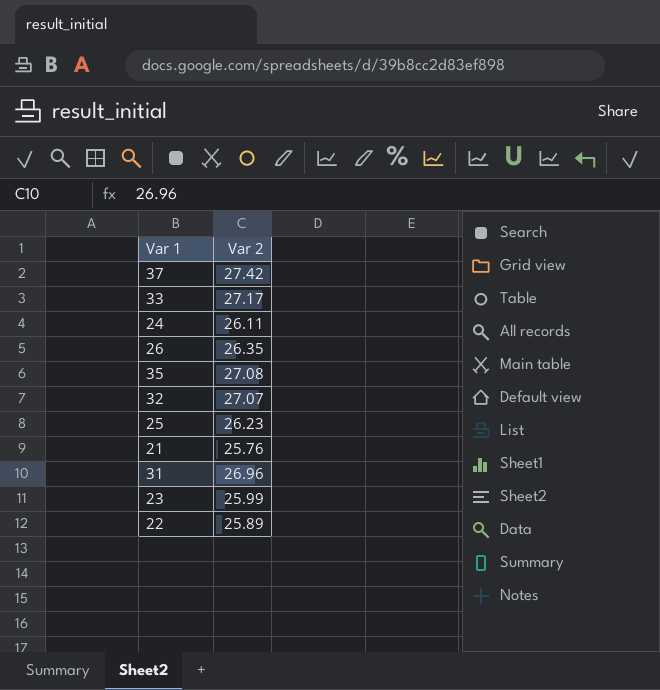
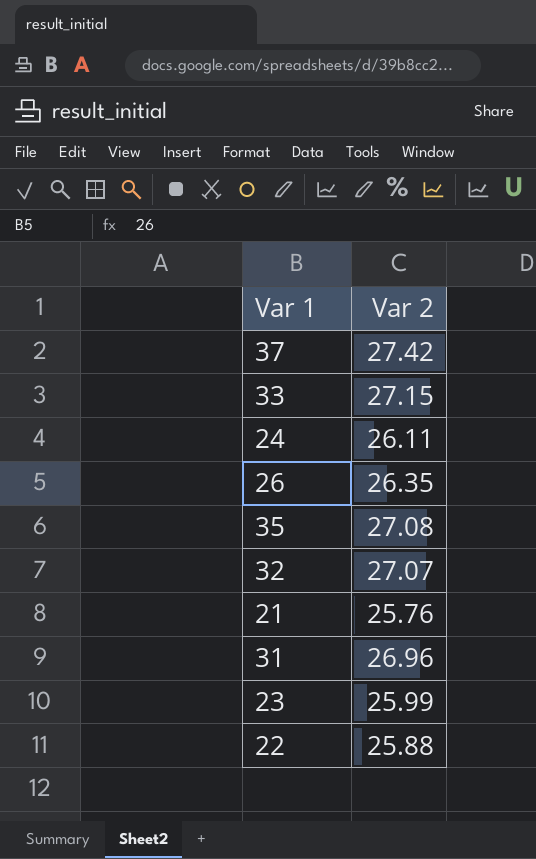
row 25: 26.23 -> none
33 | Var 2: 27.17 -> 27.15
22 | Var 2: 25.89 -> 25.88

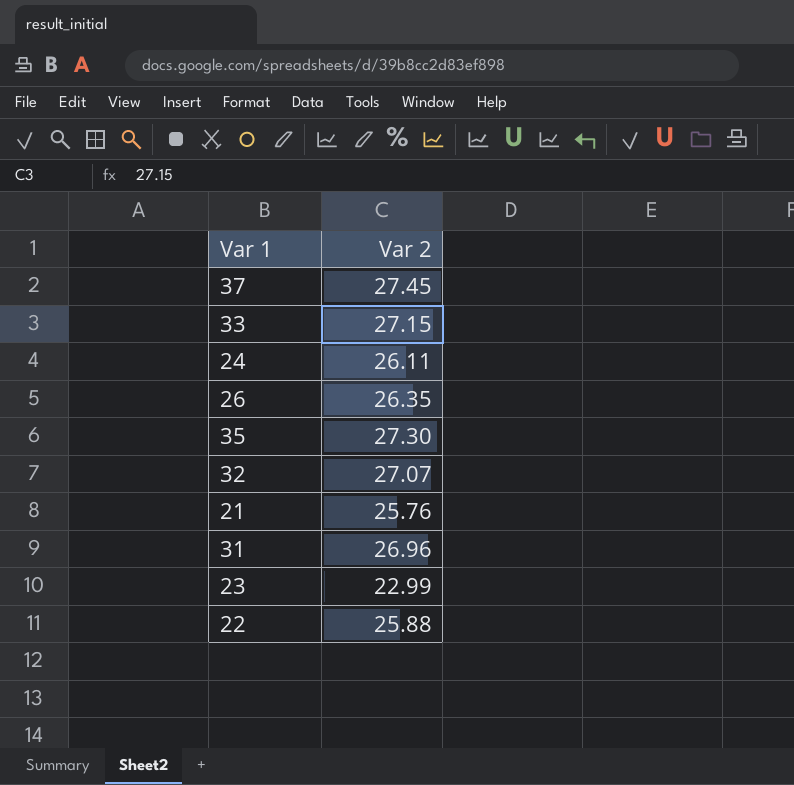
37 | Var 2: 27.42 -> 27.45
35 | Var 2: 27.08 -> 27.30
23 | Var 2: 25.99 -> 22.99

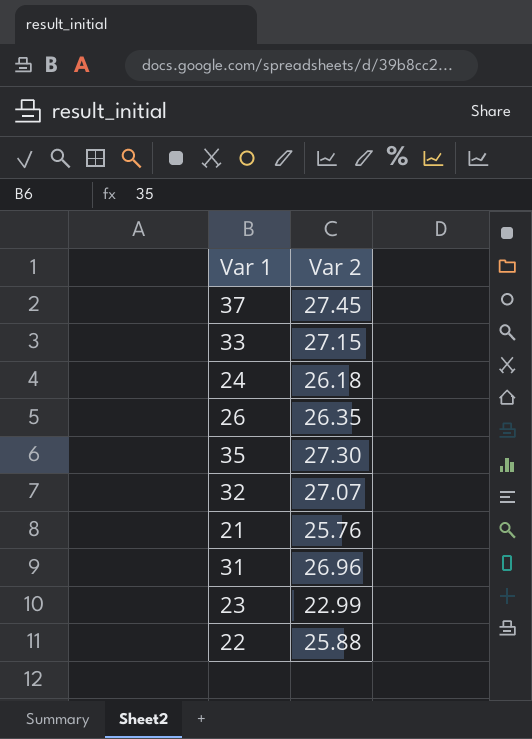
24 | Var 2: 26.11 -> 26.18

